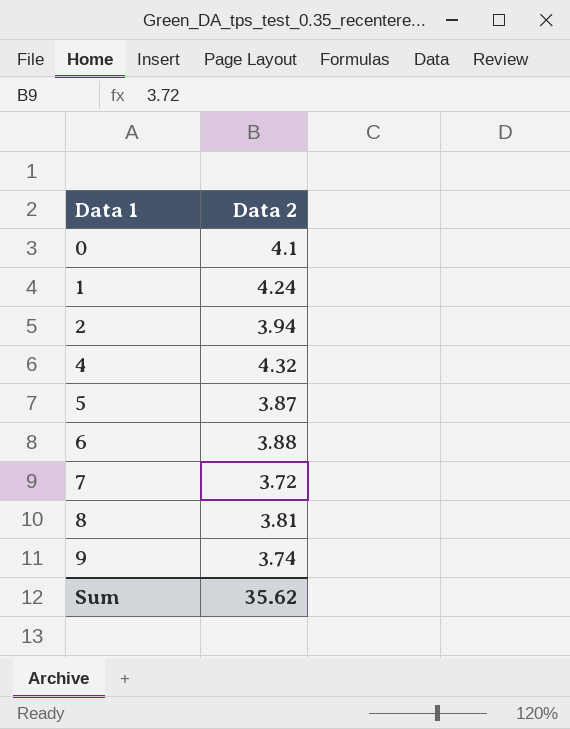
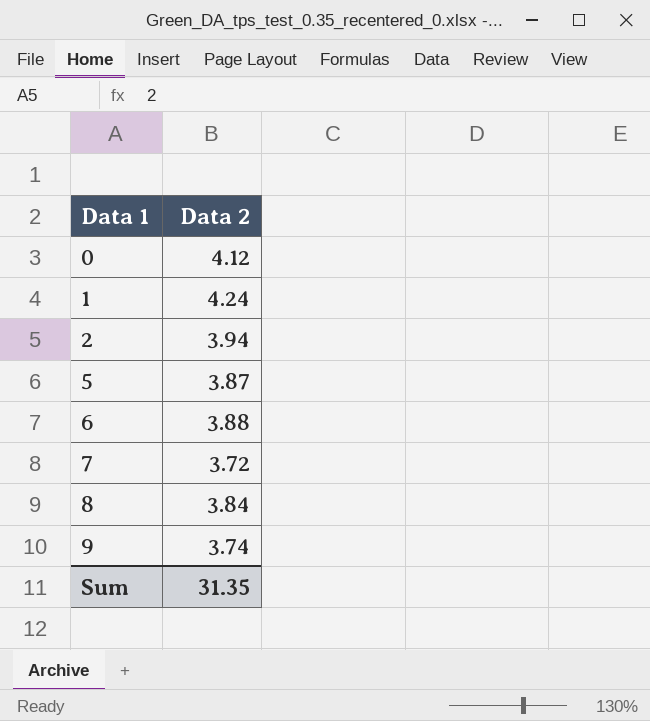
row 4: 4.32 -> none
0 | Data 2: 4.1 -> 4.12
8 | Data 2: 3.81 -> 3.84
Sum | Data 2: 35.62 -> 31.35

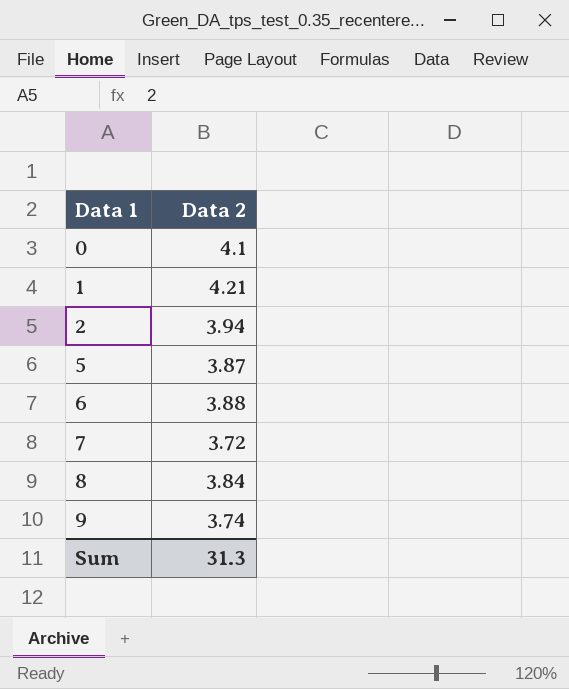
0 | Data 2: 4.12 -> 4.1
1 | Data 2: 4.24 -> 4.21
Sum | Data 2: 31.35 -> 31.3

